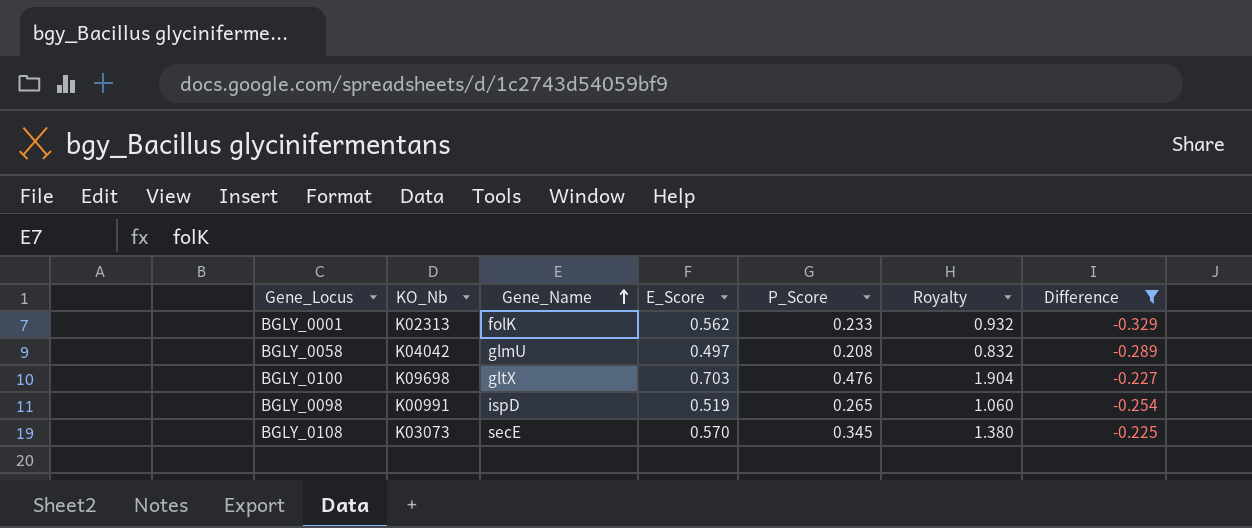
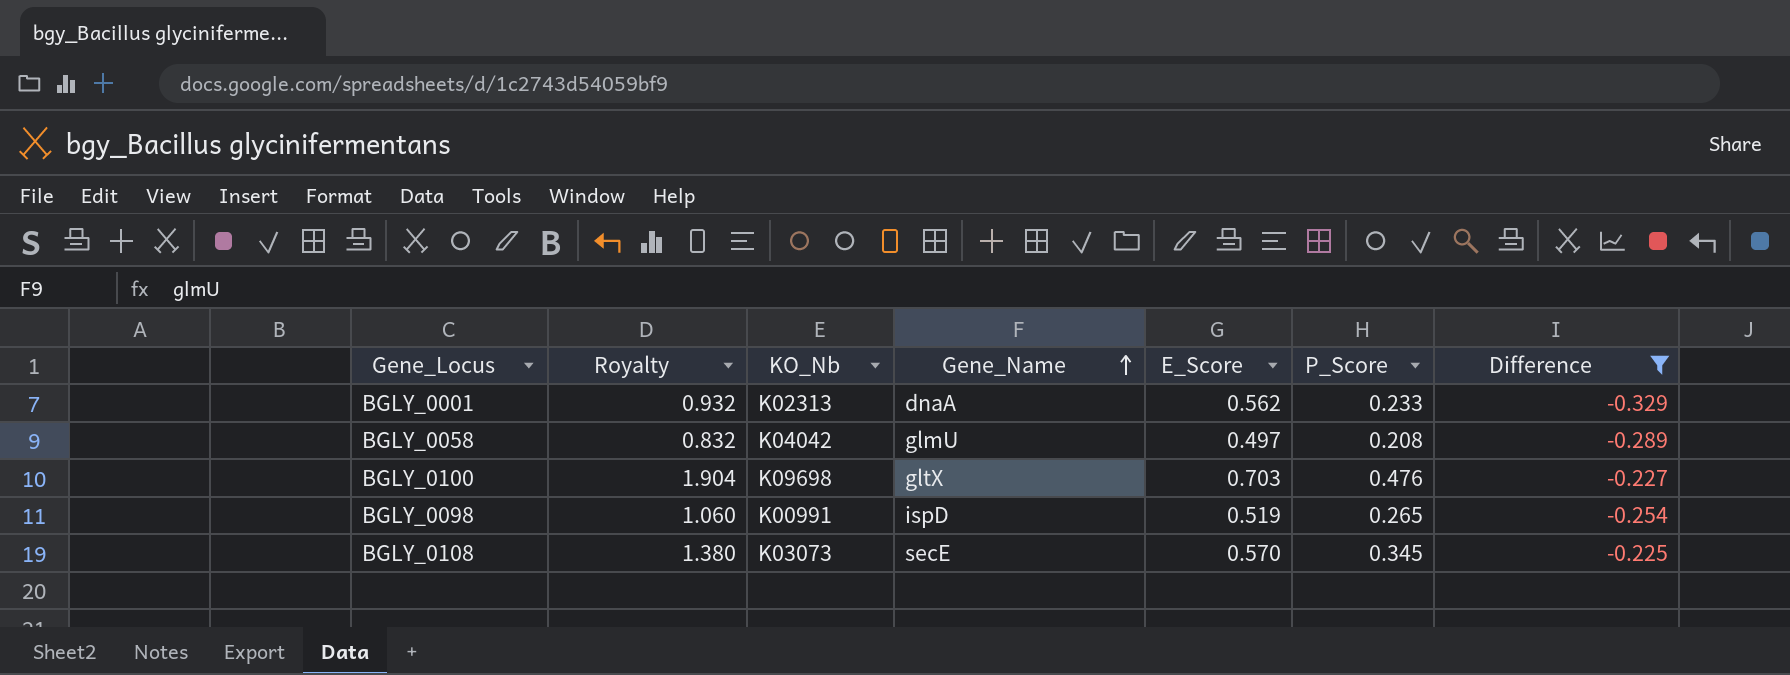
column Royalty | position: 6 -> 2
BGLY_0001 | Gene_Name: folK -> dnaA

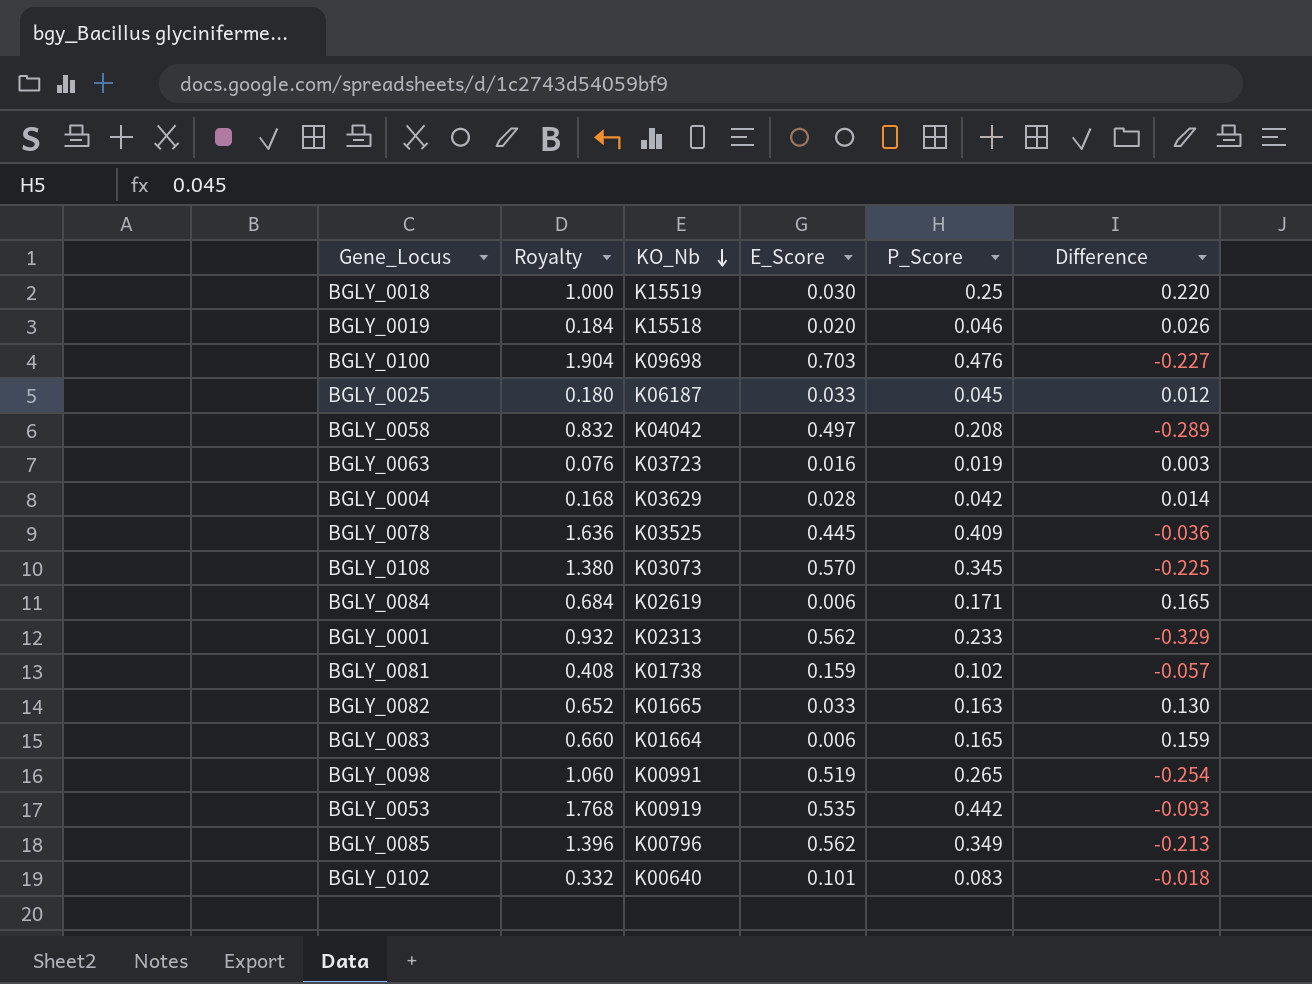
filter: Difference <= -0.225 -> none
row order: Gene_Name ascending -> KO_Nb descending
column Gene_Name | position: 4 -> none

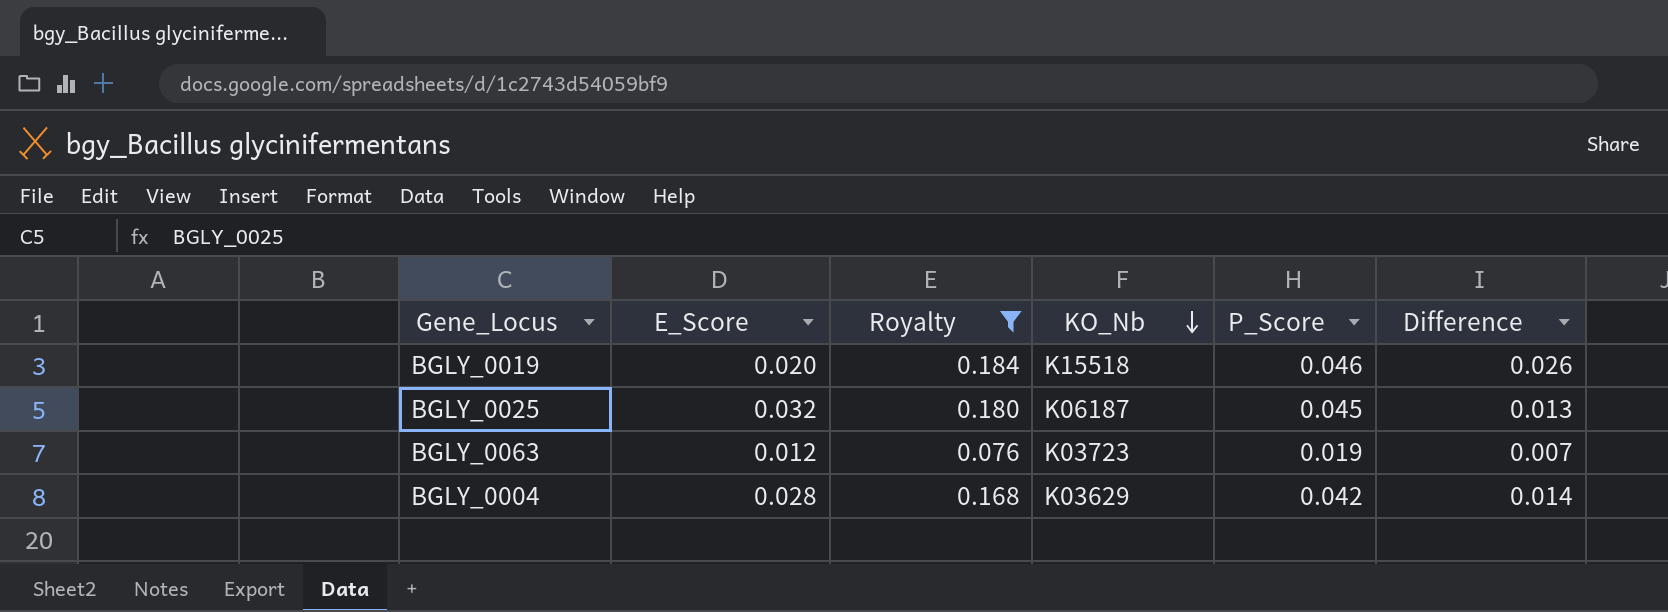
filter: none -> Royalty <= 0.184
column E_Score | position: 4 -> 2
BGLY_0025 | E_Score: 0.033 -> 0.032
BGLY_0025 | Difference: 0.012 -> 0.013
BGLY_0063 | E_Score: 0.016 -> 0.012
BGLY_0063 | Difference: 0.003 -> 0.007

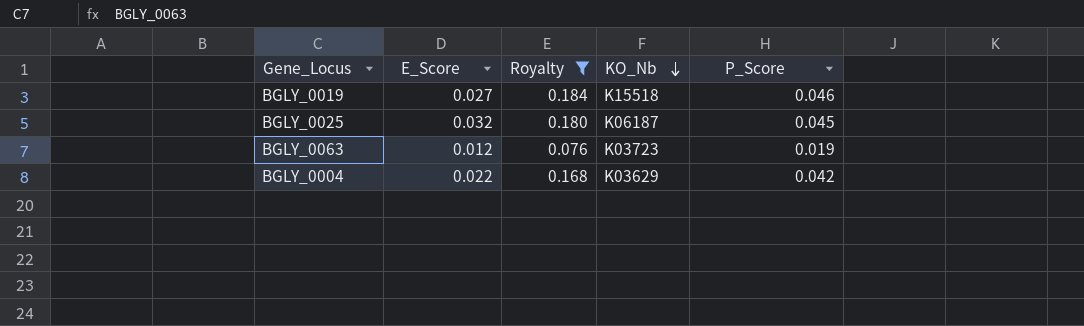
column Difference | formula: [P_Score] - [E_Score] -> none
BGLY_0019 | E_Score: 0.020 -> 0.027
BGLY_0004 | E_Score: 0.028 -> 0.022

